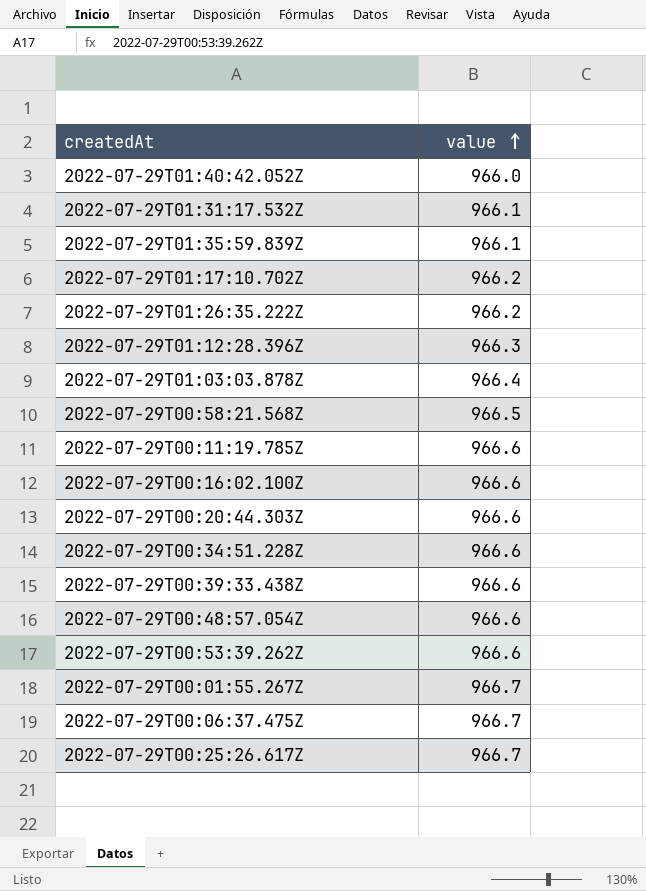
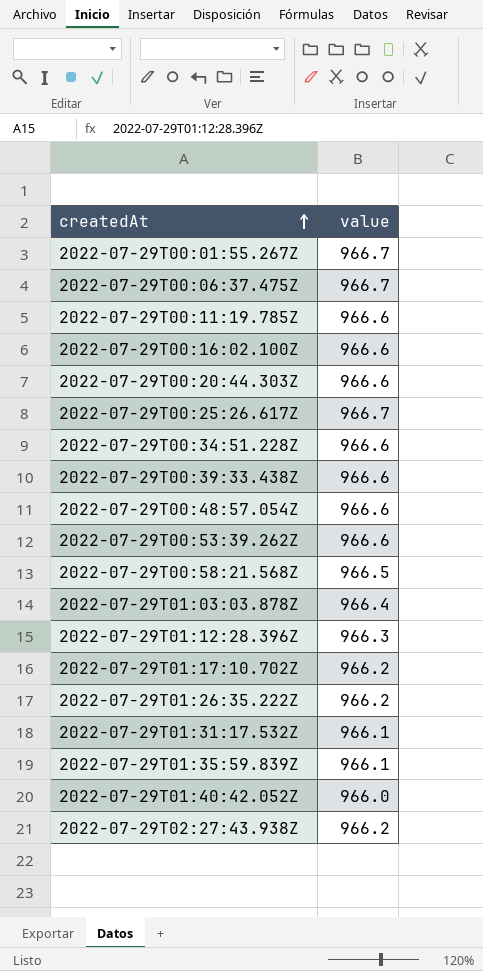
row order: value ascending -> createdAt ascending
row 2022-07-29T02:27:43.938Z: none -> 966.2

